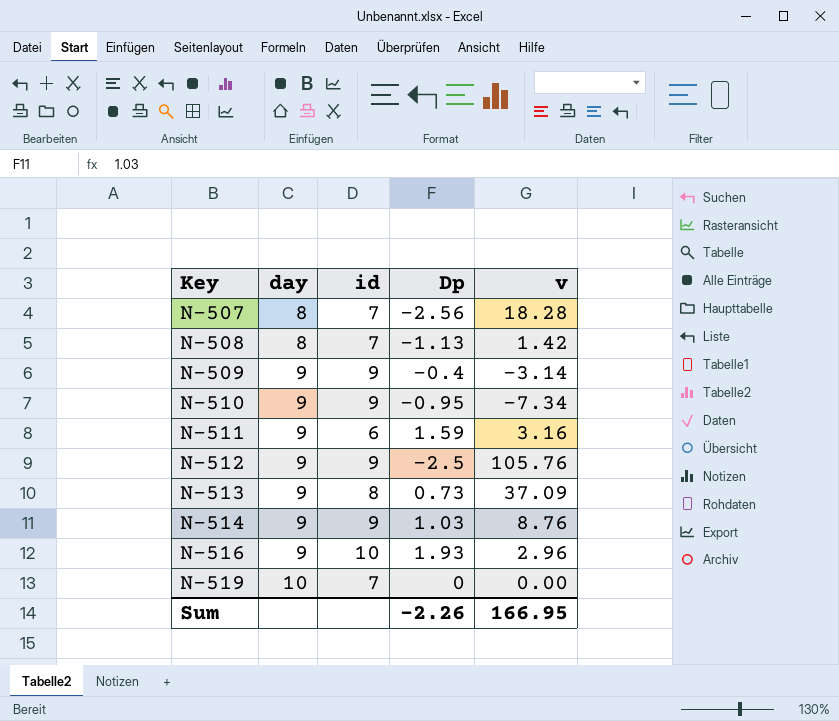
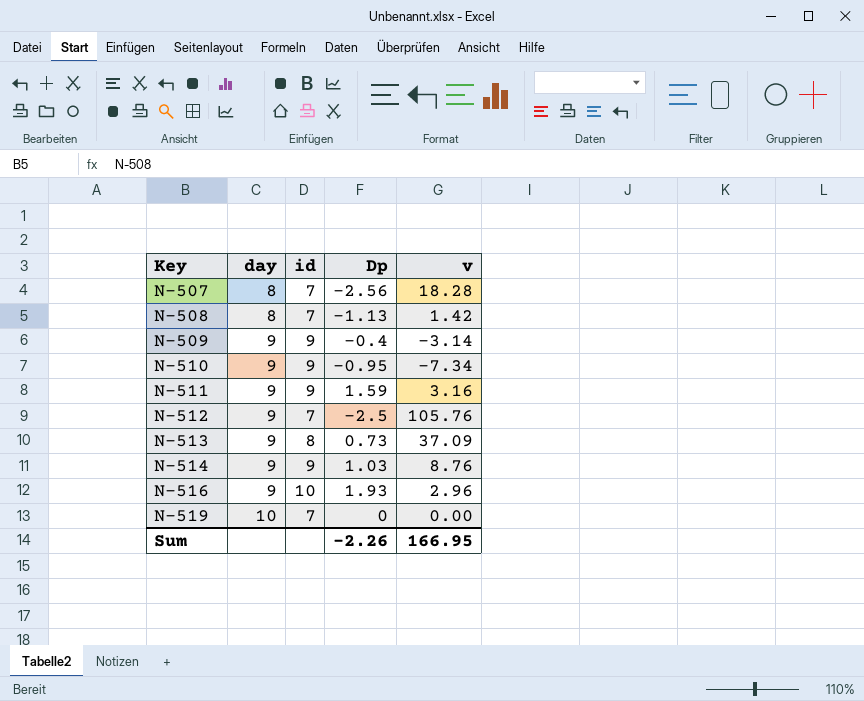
N-511 | id: 6 -> 9
N-512 | id: 9 -> 7

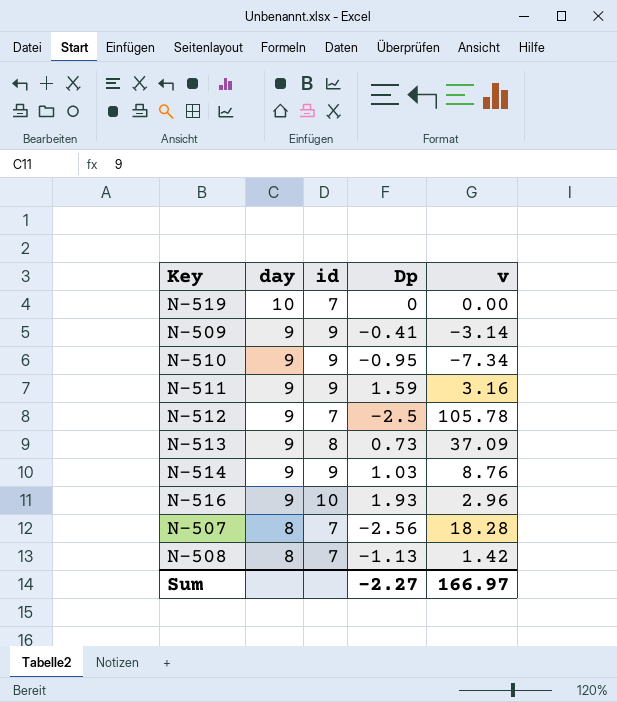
row order: Key ascending -> day descending
N-509 | Dp: -0.4 -> -0.41
N-512 | v: 105.76 -> 105.78
Sum | Dp: -2.26 -> -2.27
Sum | v: 166.95 -> 166.97

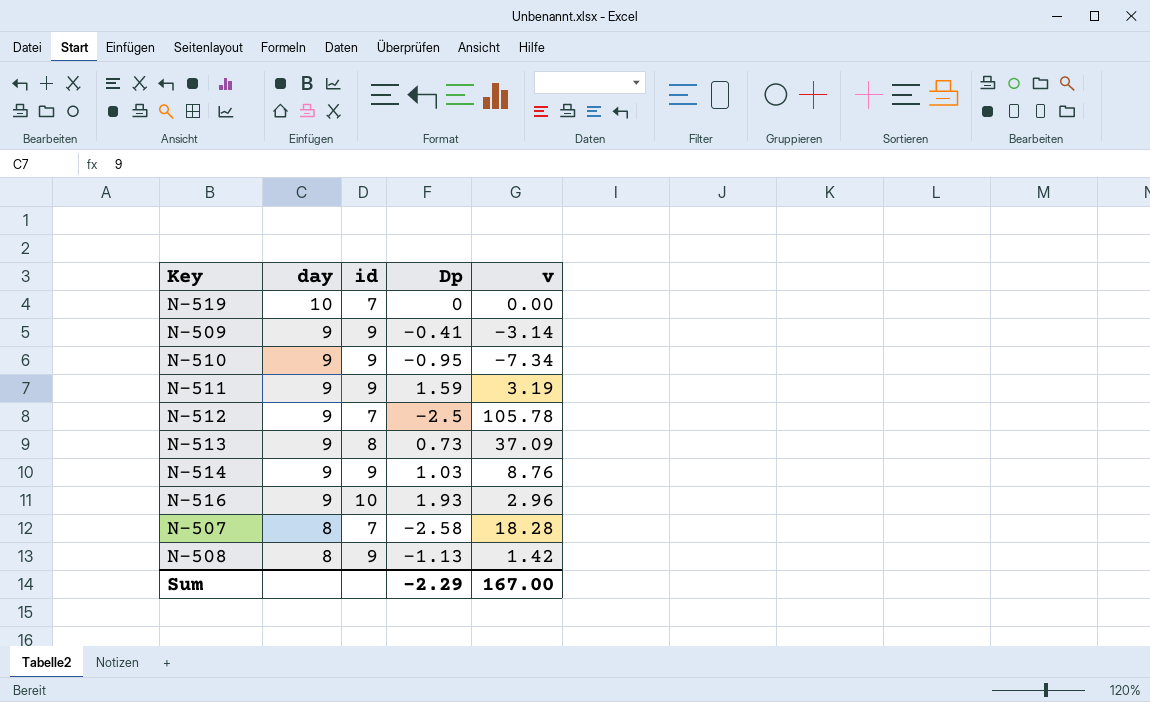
N-511 | v: 3.16 -> 3.19
N-507 | Dp: -2.56 -> -2.58
N-508 | id: 7 -> 9
Sum | Dp: -2.27 -> -2.29
Sum | v: 166.97 -> 167.00

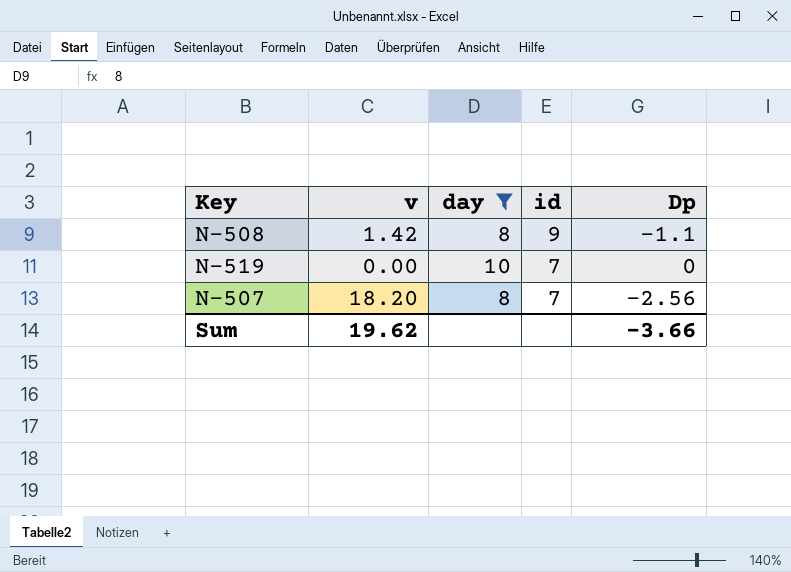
filter: none -> day != 9
row order: day descending -> id descending
column v | position: 5 -> 2
N-508 | Dp: -1.13 -> -1.1
N-507 | v: 18.28 -> 18.20
N-507 | Dp: -2.58 -> -2.56
Sum | v: 167.00 -> 19.62
Sum | Dp: -2.29 -> -3.66

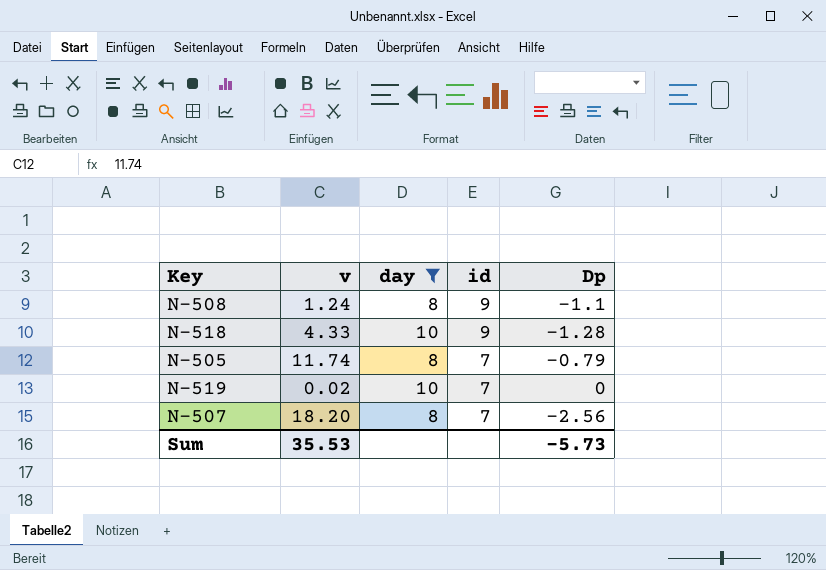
N-508 | v: 1.42 -> 1.24
row N-518: none -> 4.33 | 10 | 9 | -1.28
row N-505: none -> 11.74 | 8 | 7 | -0.79
N-519 | v: 0.00 -> 0.02
Sum | v: 19.62 -> 35.53
Sum | Dp: -3.66 -> -5.73

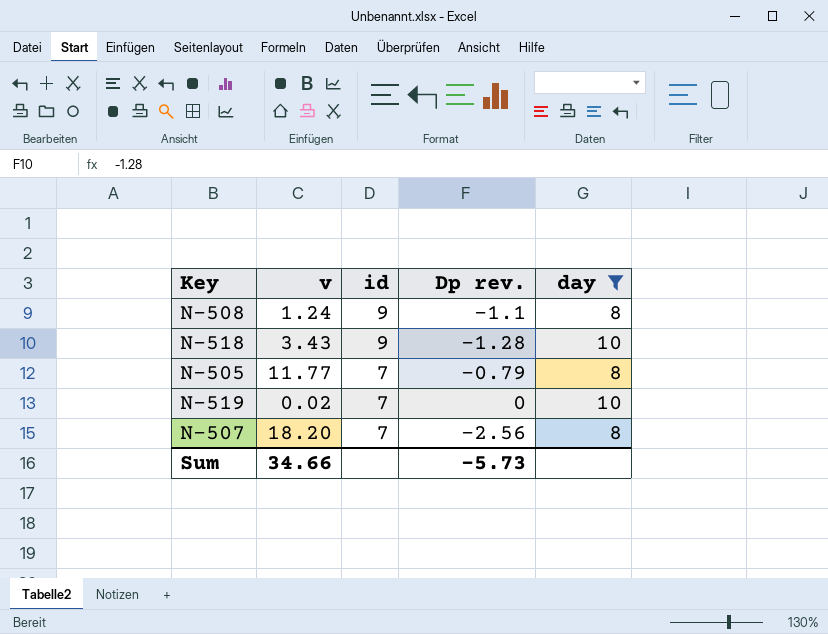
column name: Dp -> Dp rev.
column day | position: 3 -> 5
N-518 | v: 4.33 -> 3.43
N-505 | v: 11.74 -> 11.77
Sum | v: 35.53 -> 34.66

